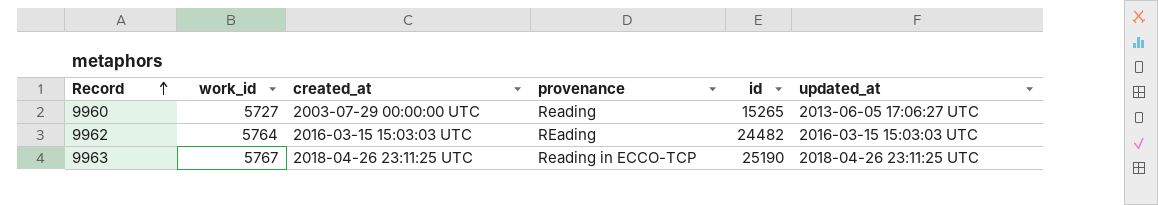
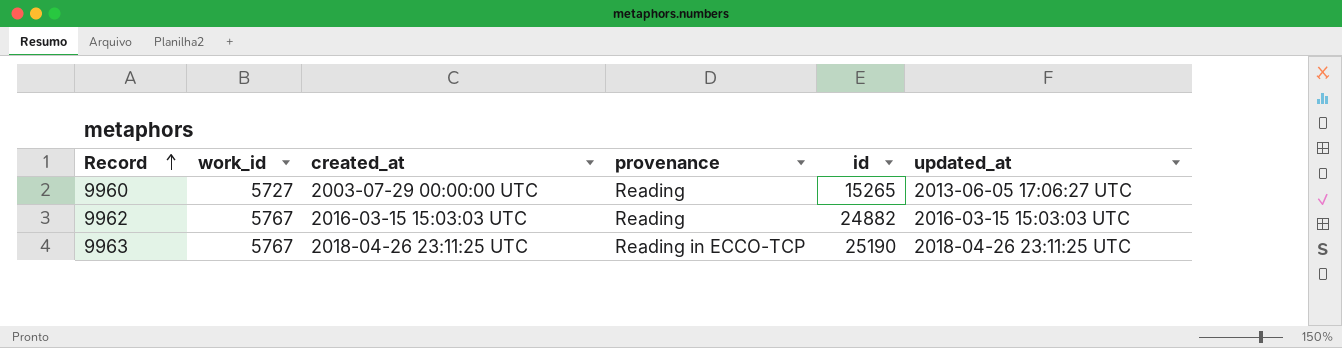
9962 | work_id: 5764 -> 5767
9962 | provenance: REading -> Reading
9962 | id: 24482 -> 24882

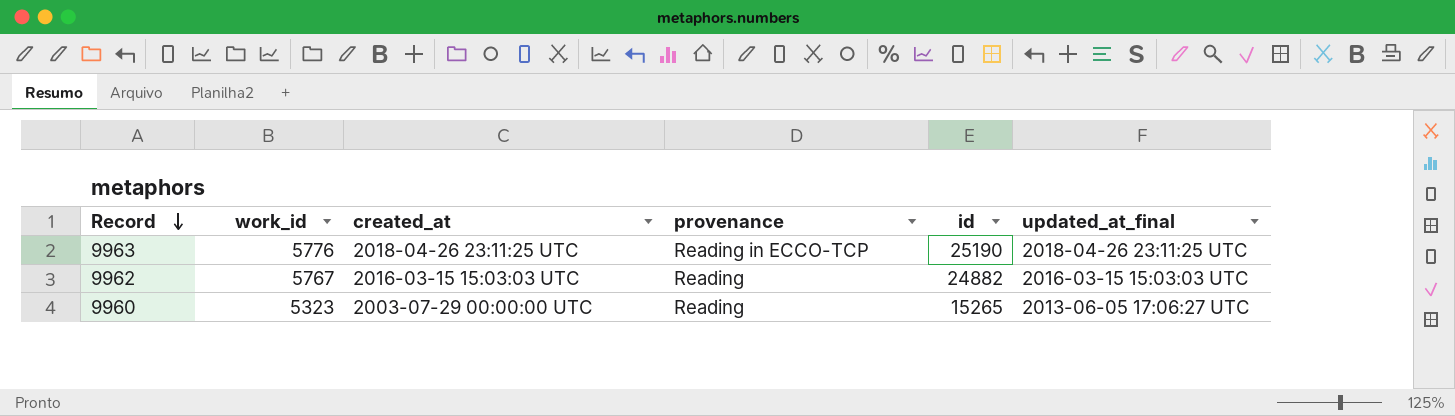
row order: Record ascending -> Record descending
column name: updated_at -> updated_at_final
9963 | work_id: 5767 -> 5776
9960 | work_id: 5727 -> 5323

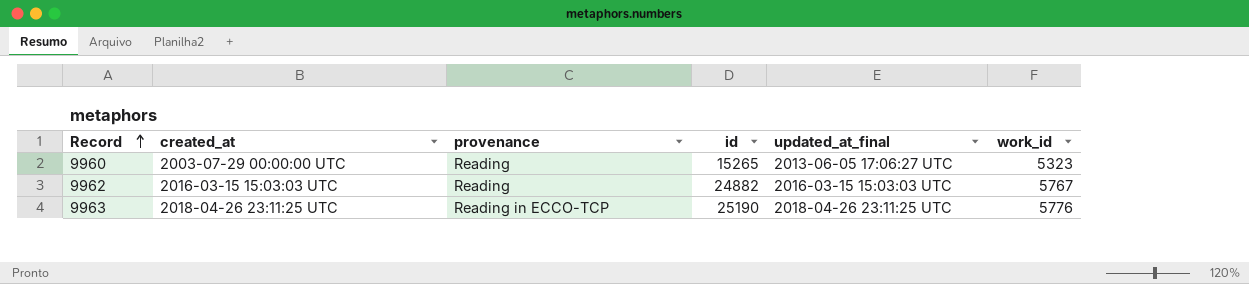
row order: Record descending -> Record ascending
column work_id | position: 2 -> 6

